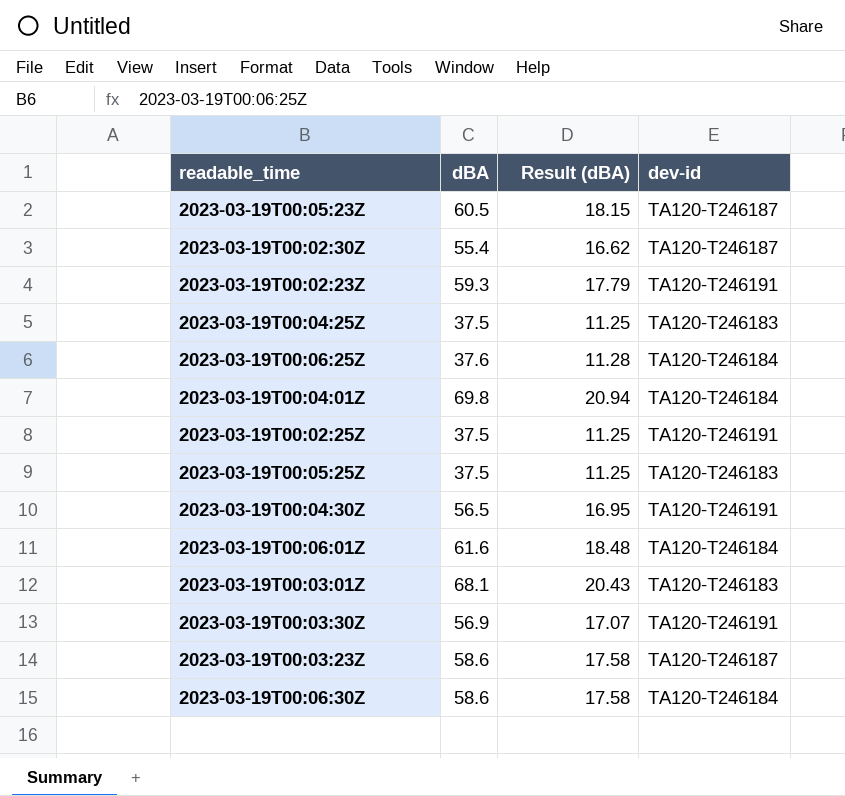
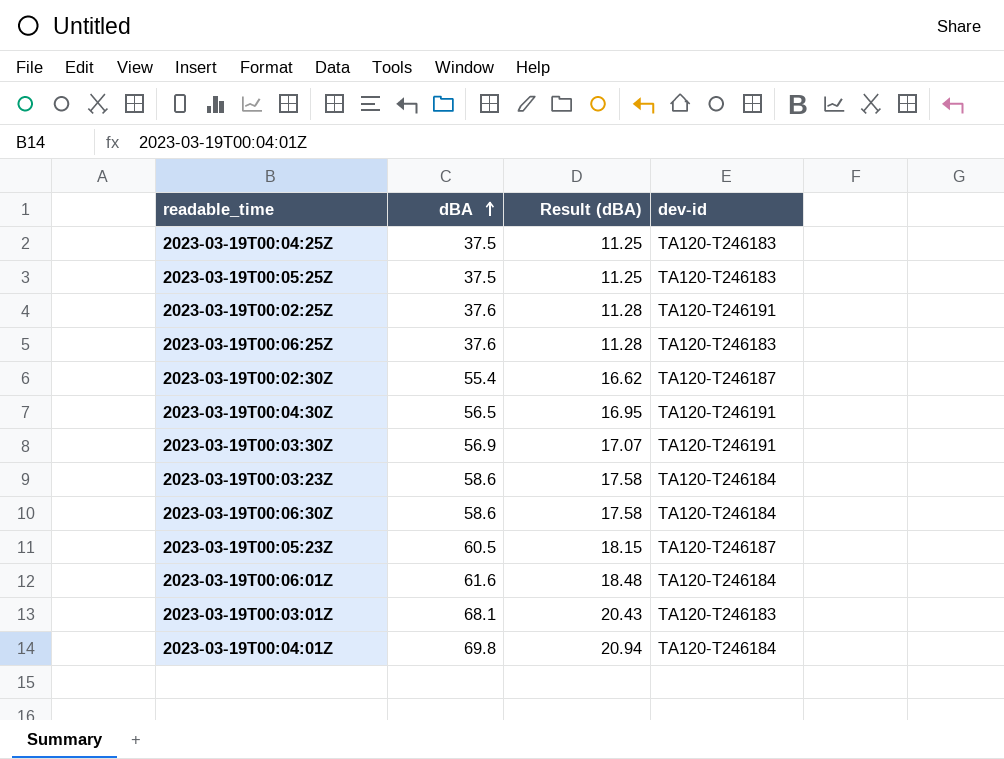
row order: none -> dBA ascending
row 2023-03-19T00:02:23Z: 59.3 | 17.79 | TA120-T246191 -> none
2023-03-19T00:02:25Z | dBA: 37.5 -> 37.6
2023-03-19T00:02:25Z | Result (dBA): 11.25 -> 11.28
2023-03-19T00:06:25Z | dev-id: TA120-T246184 -> TA120-T246183
2023-03-19T00:03:23Z | dev-id: TA120-T246187 -> TA120-T246184

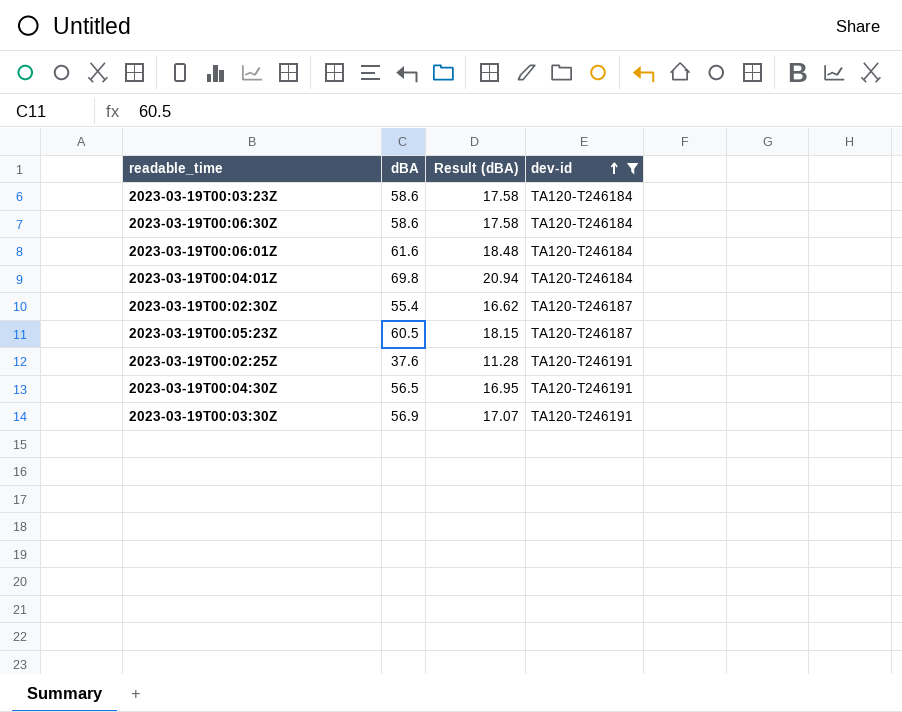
filter: none -> dev-id != TA120-T246183
row order: dBA ascending -> dev-id ascending

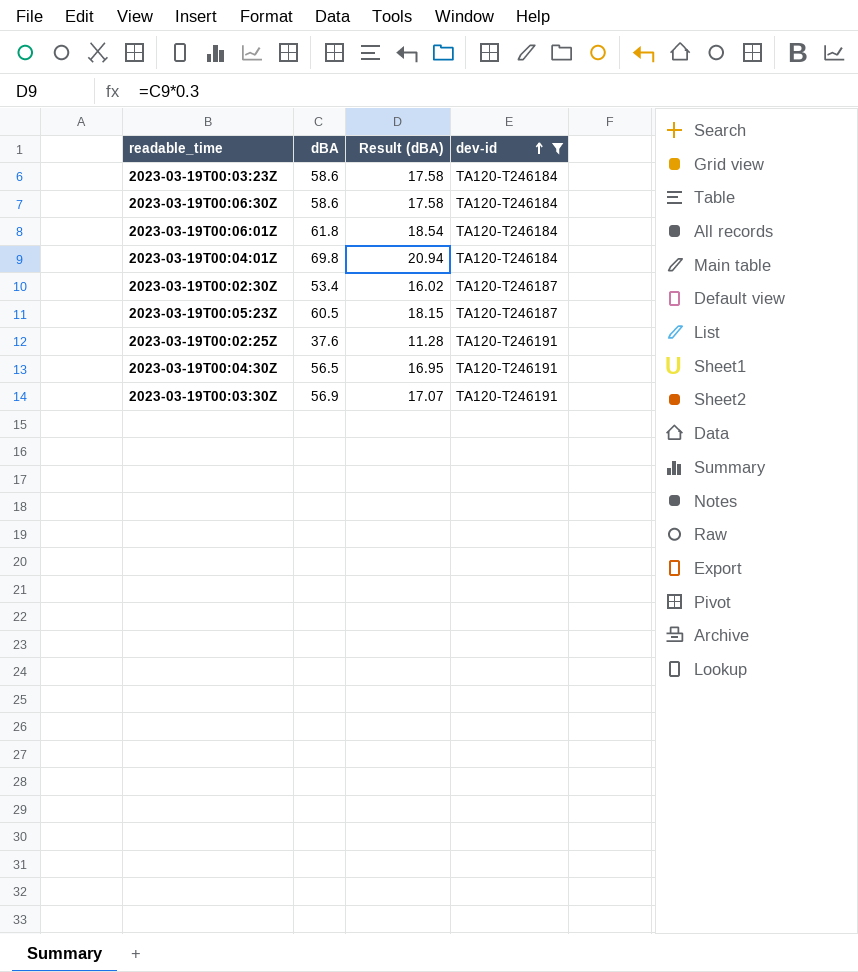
2023-03-19T00:06:01Z | dBA: 61.6 -> 61.8
2023-03-19T00:06:01Z | Result (dBA): 18.48 -> 18.54
2023-03-19T00:02:30Z | dBA: 55.4 -> 53.4
2023-03-19T00:02:30Z | Result (dBA): 16.62 -> 16.02

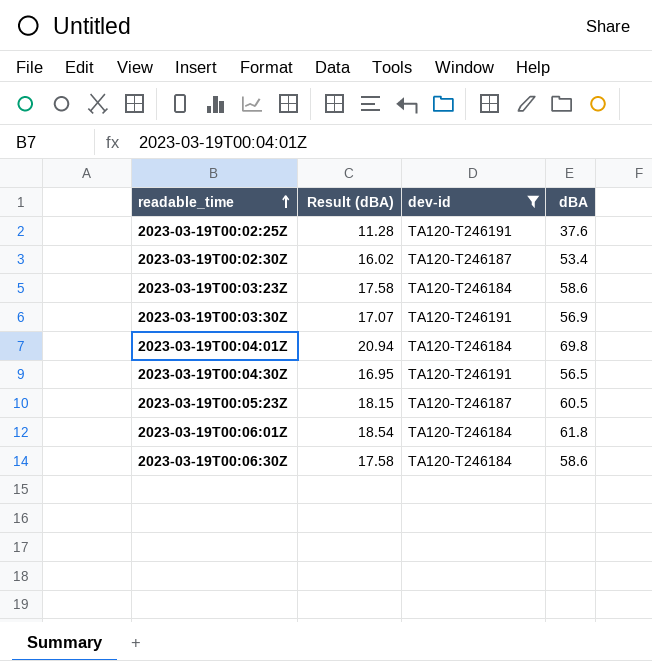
row order: dev-id ascending -> readable_time ascending
column dBA | position: 2 -> 4

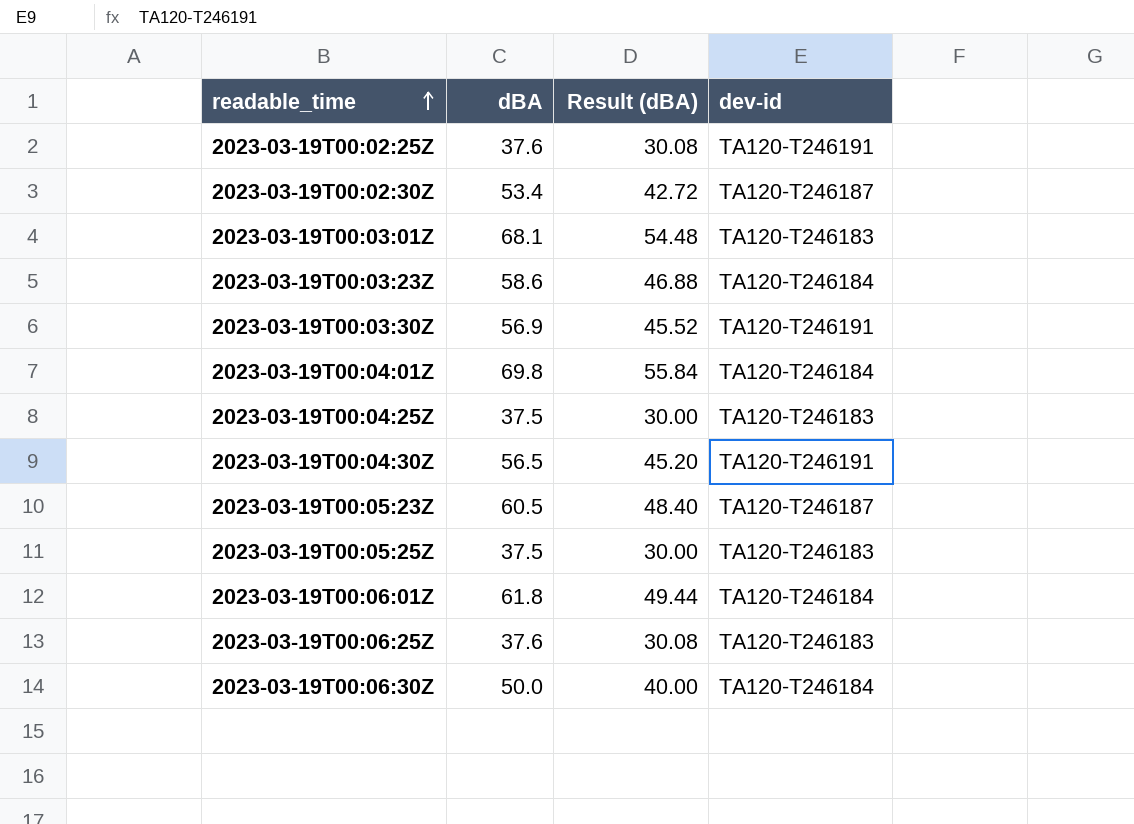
filter: dev-id != TA120-T246183 -> none
column dBA | position: 4 -> 2
column Result (dBA) | formula: [dBA] * 0.3 -> [dBA] * 0.8
2023-03-19T00:06:30Z | dBA: 58.6 -> 50.0

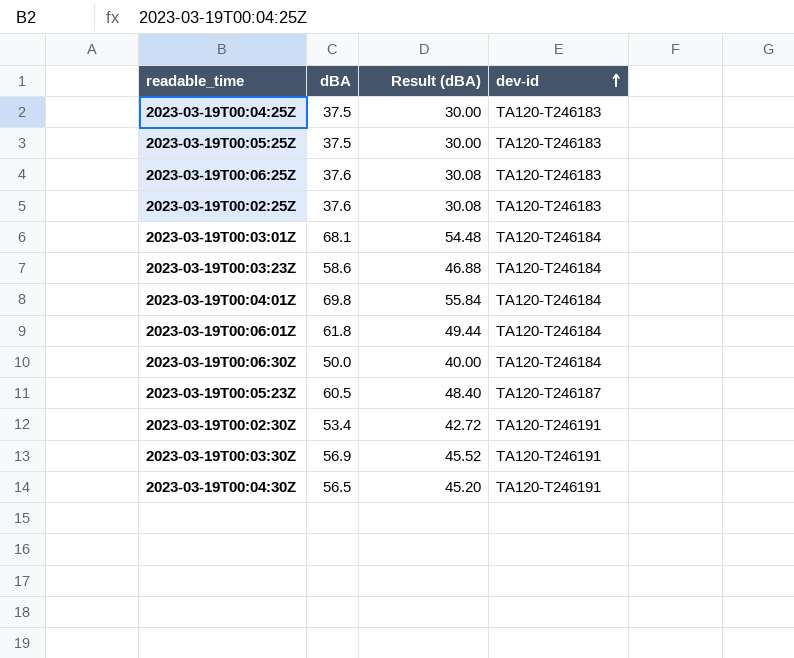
row order: readable_time ascending -> dev-id ascending
2023-03-19T00:02:25Z | dev-id: TA120-T246191 -> TA120-T246183
2023-03-19T00:03:01Z | dev-id: TA120-T246183 -> TA120-T246184
2023-03-19T00:02:30Z | dev-id: TA120-T246187 -> TA120-T246191

